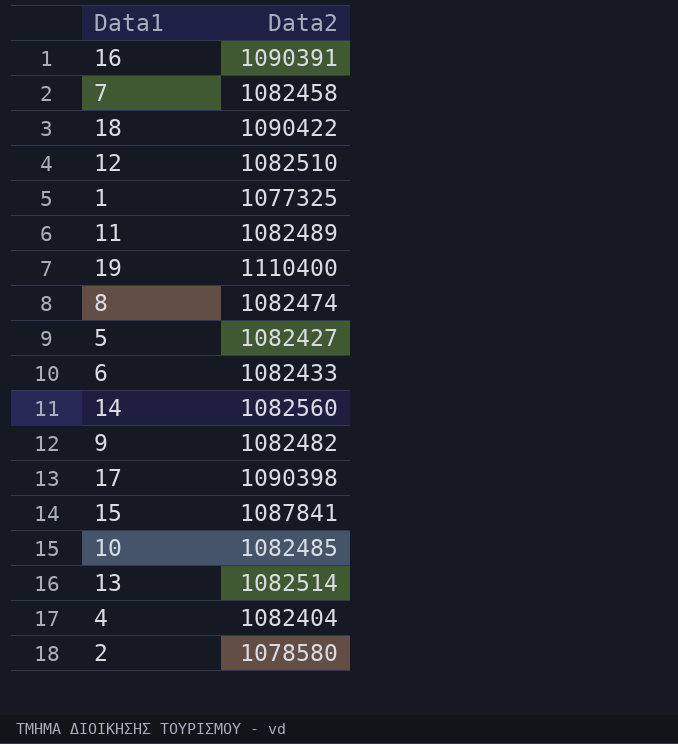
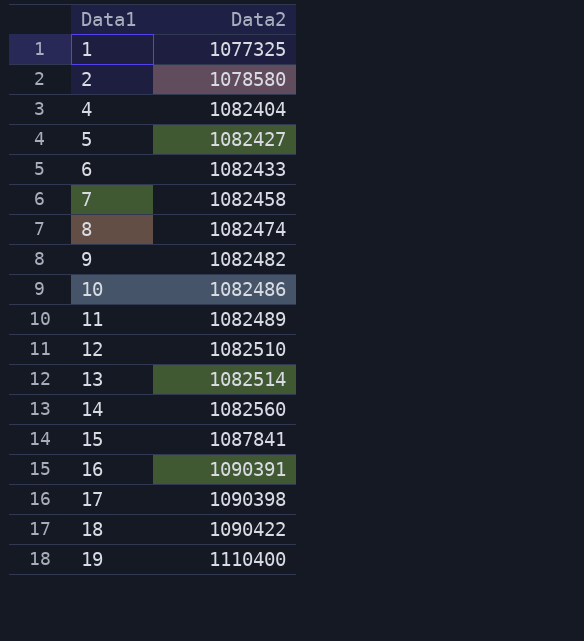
row order: none -> Data1 ascending
10 | Data2: 1082485 -> 1082486

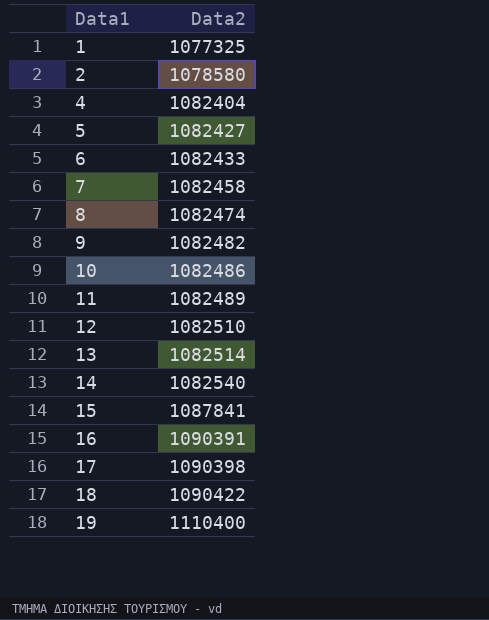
14 | Data2: 1082560 -> 1082540

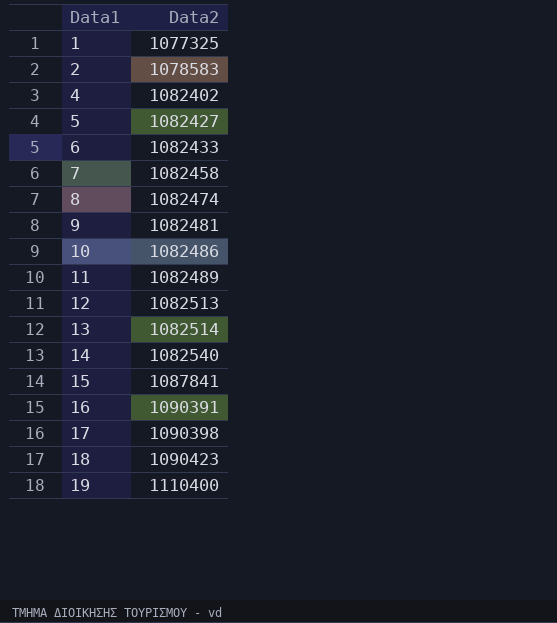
2 | Data2: 1078580 -> 1078583
4 | Data2: 1082404 -> 1082402
9 | Data2: 1082482 -> 1082481
12 | Data2: 1082510 -> 1082513
18 | Data2: 1090422 -> 1090423

